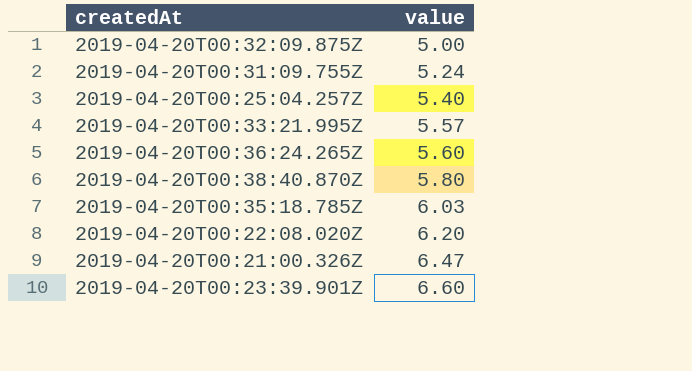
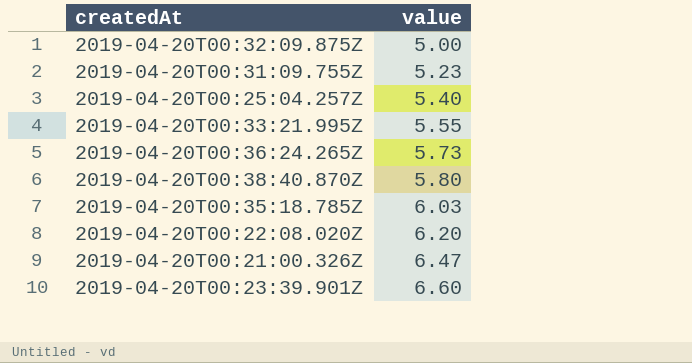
2019-04-20T00:31:09.755Z | value: 5.24 -> 5.23
2019-04-20T00:33:21.995Z | value: 5.57 -> 5.55
2019-04-20T00:36:24.265Z | value: 5.60 -> 5.73

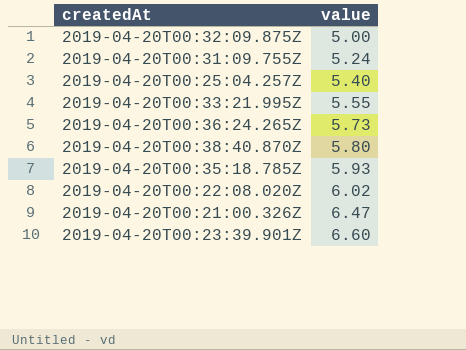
2019-04-20T00:31:09.755Z | value: 5.23 -> 5.24
2019-04-20T00:35:18.785Z | value: 6.03 -> 5.93
2019-04-20T00:22:08.020Z | value: 6.20 -> 6.02

